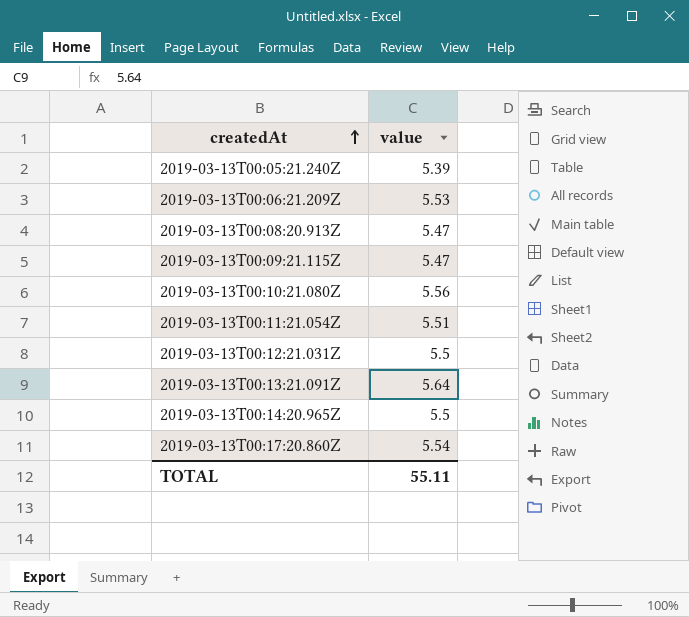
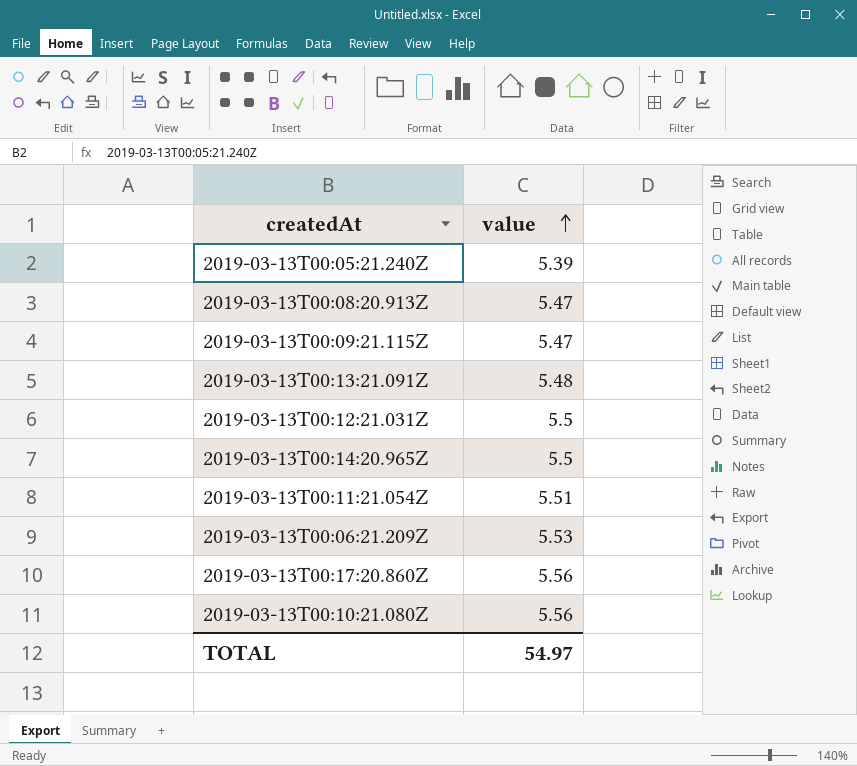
row order: createdAt ascending -> value ascending
2019-03-13T00:13:21.091Z | value: 5.64 -> 5.48
2019-03-13T00:17:20.860Z | value: 5.54 -> 5.56
TOTAL | value: 55.11 -> 54.97

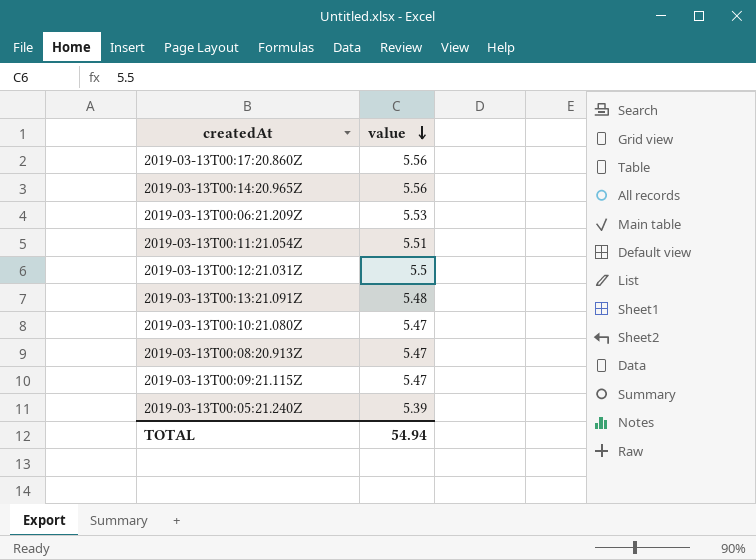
row order: value ascending -> value descending
2019-03-13T00:14:20.965Z | value: 5.5 -> 5.56
2019-03-13T00:10:21.080Z | value: 5.56 -> 5.47
TOTAL | value: 54.97 -> 54.94

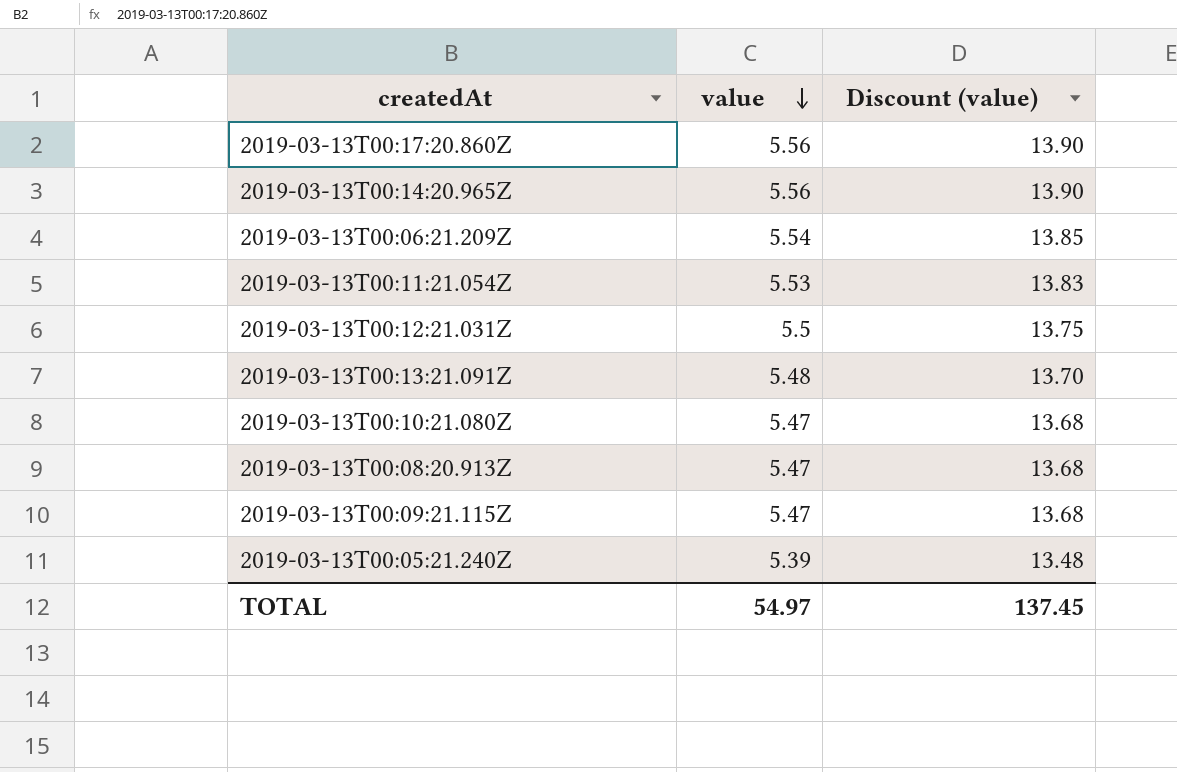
column Discount (value) | formula: none -> [value] * 2.5
2019-03-13T00:06:21.209Z | value: 5.53 -> 5.54
2019-03-13T00:11:21.054Z | value: 5.51 -> 5.53
TOTAL | value: 54.94 -> 54.97

